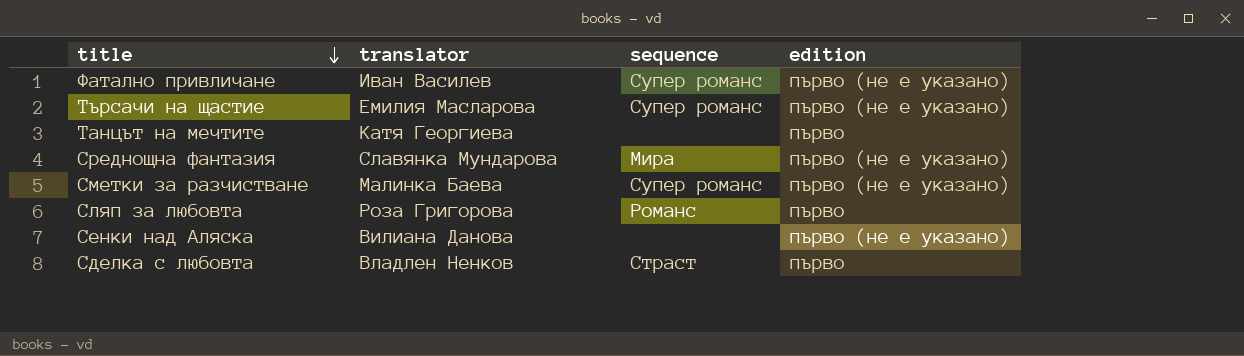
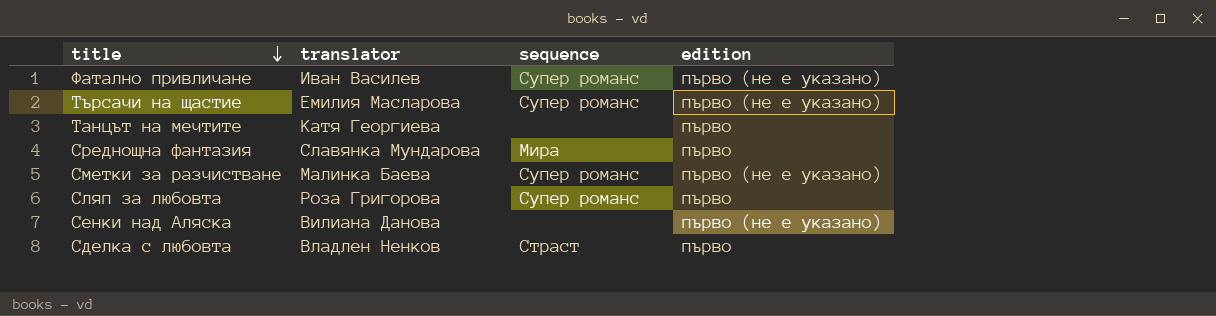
Среднощна фантазия | edition: първо (не е указано) -> първо
Сляп за любовта | sequence: Романс -> Супер романс

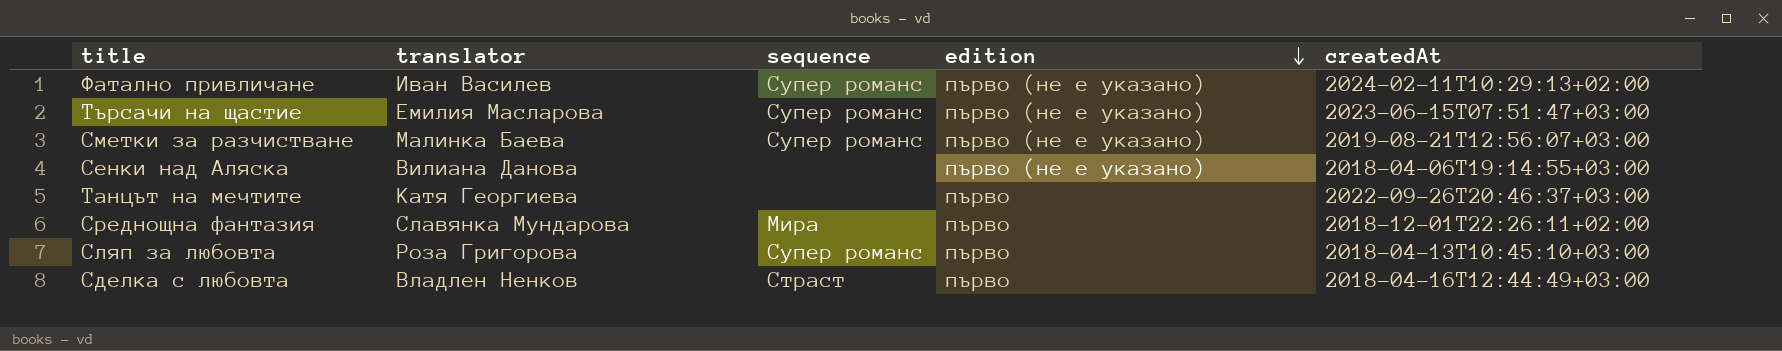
row order: title descending -> edition descending
column createdAt | position: none -> 5

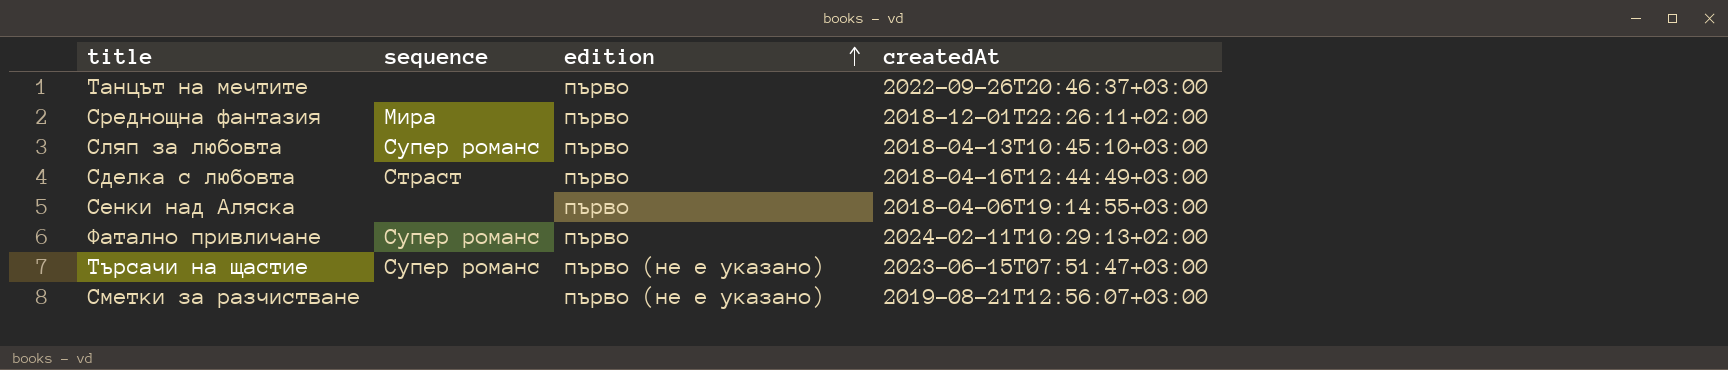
row order: edition descending -> edition ascending
column translator | position: 2 -> none
Сенки над Аляска | edition: първо (не е указано) -> първо
Фатално привличане | edition: първо (не е указано) -> първо
Сметки за разчистване | sequence: Супер романс -> none

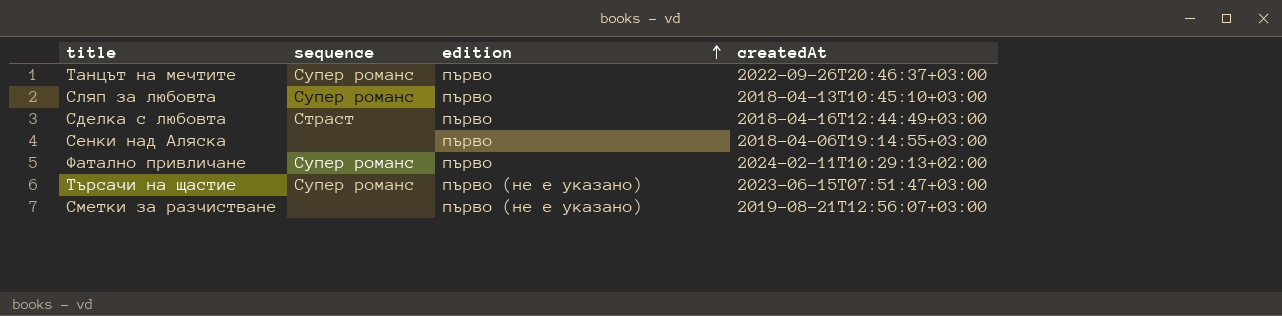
row Среднощна фантазия: Мира | първо | 2018-12-01T22:26:11+02:00 -> none
Танцът на мечтите | sequence: none -> Супер романс

